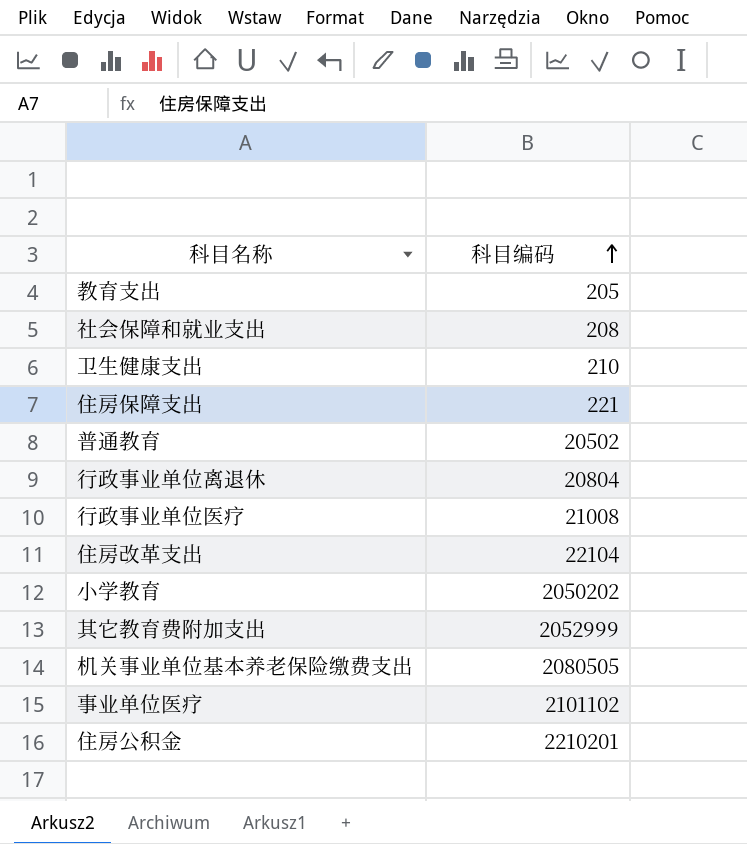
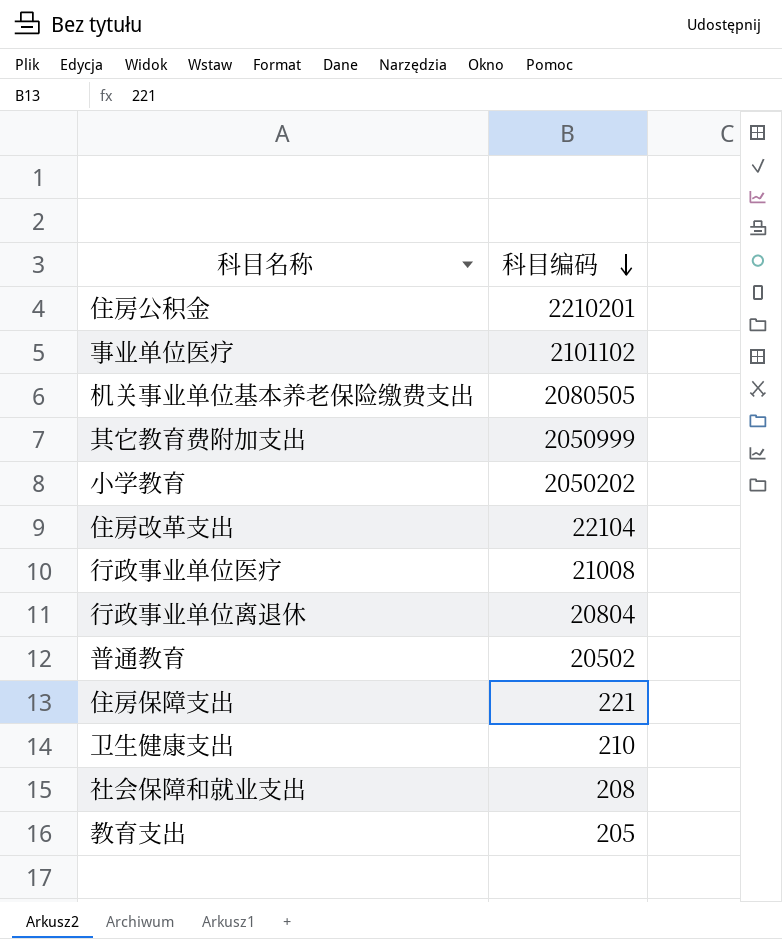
row order: 科目编码 ascending -> 科目编码 descending
其它教育费附加支出 | 科目编码: 2052999 -> 2050999

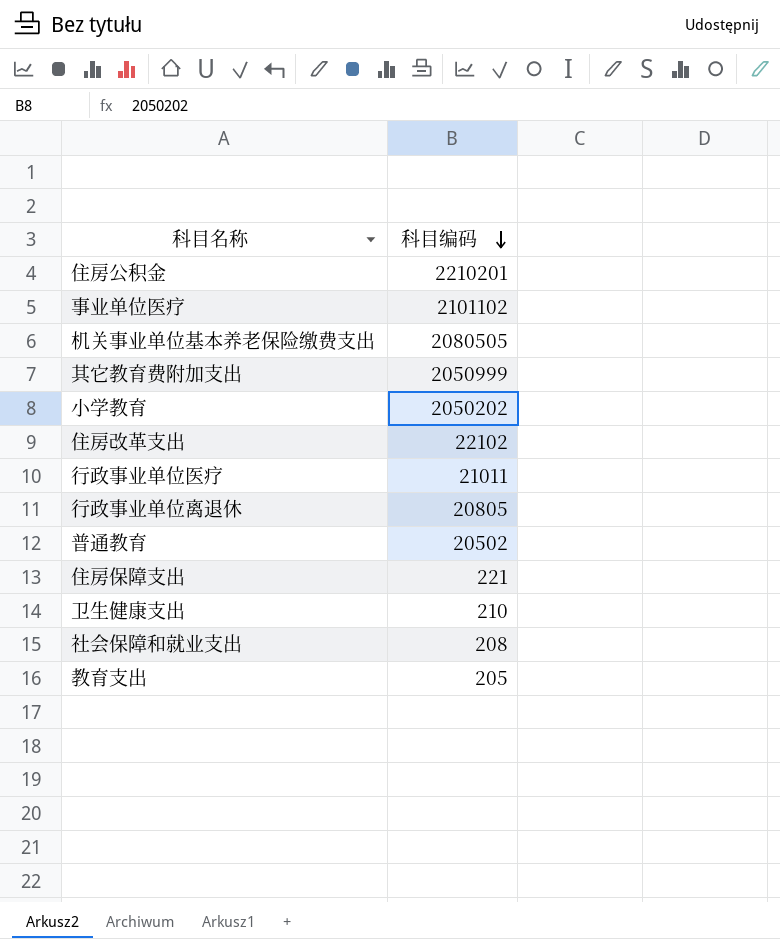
住房改革支出 | 科目编码: 22104 -> 22102
行政事业单位医疗 | 科目编码: 21008 -> 21011
行政事业单位离退休 | 科目编码: 20804 -> 20805

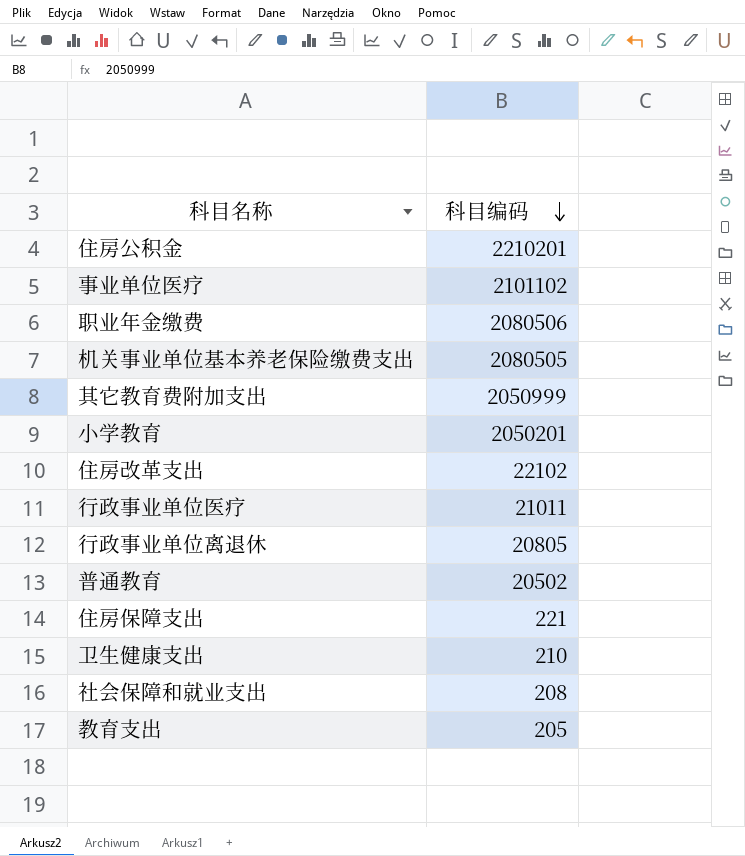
row 职业年金缴费: none -> 2080506
小学教育 | 科目编码: 2050202 -> 2050201

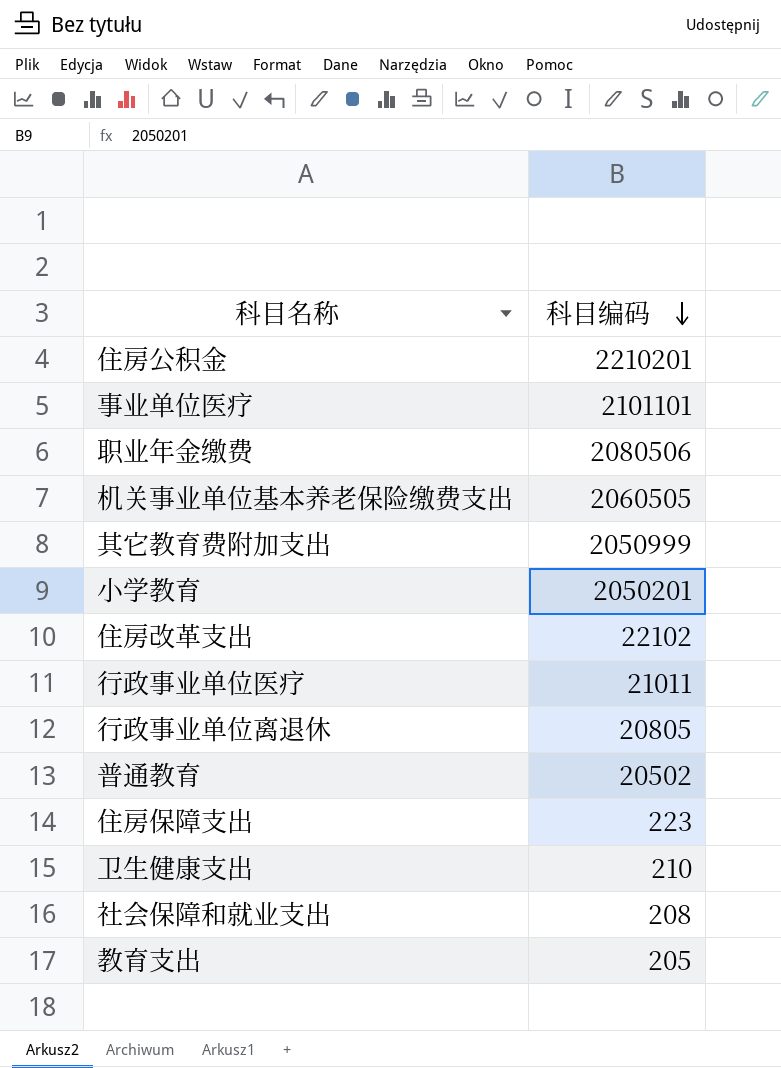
事业单位医疗 | 科目编码: 2101102 -> 2101101
机关事业单位基本养老保险缴费支出 | 科目编码: 2080505 -> 2060505
住房保障支出 | 科目编码: 221 -> 223

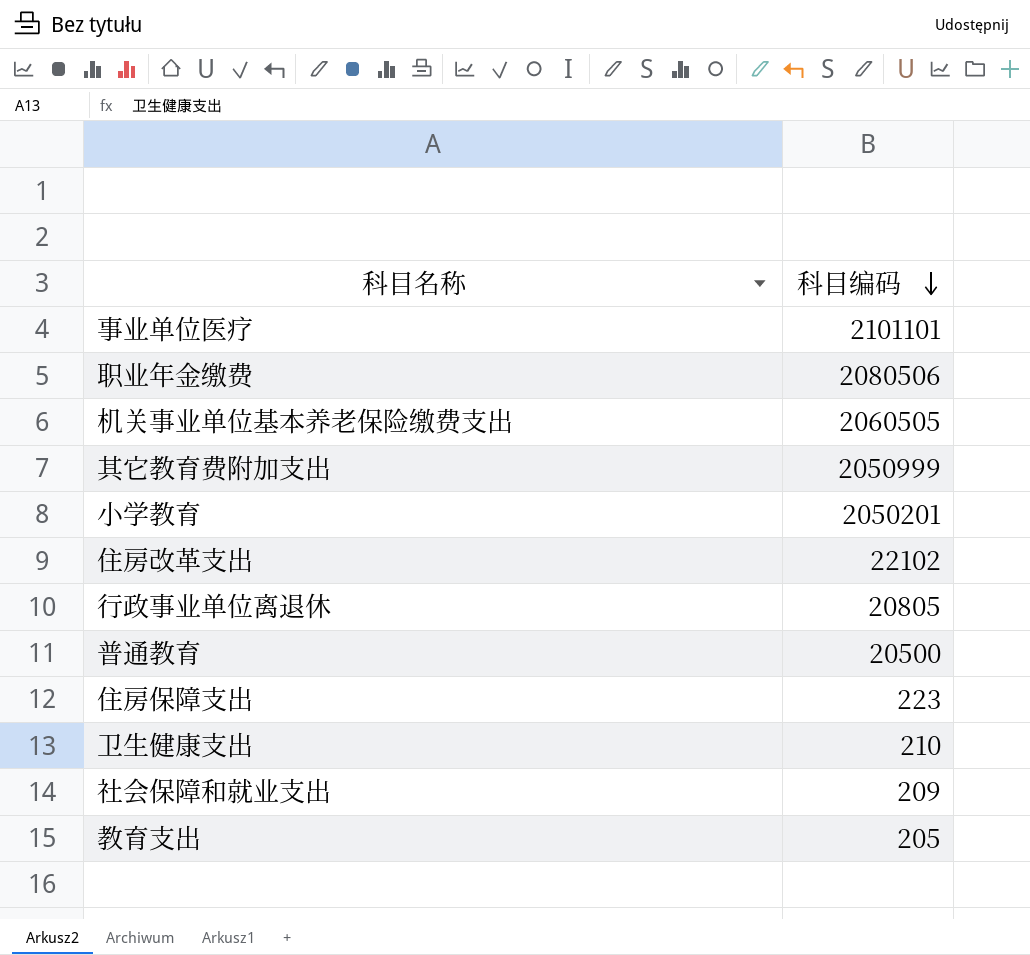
row 住房公积金: 2210201 -> none
row 行政事业单位医疗: 21011 -> none
普通教育 | 科目编码: 20502 -> 20500
社会保障和就业支出 | 科目编码: 208 -> 209

